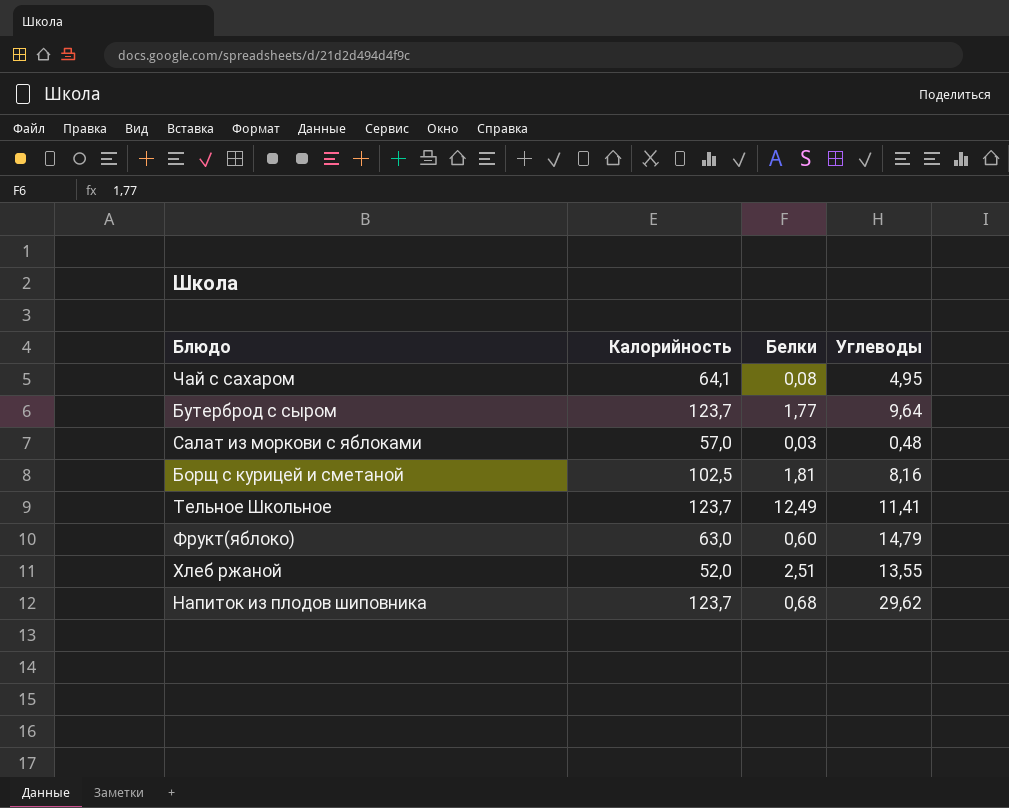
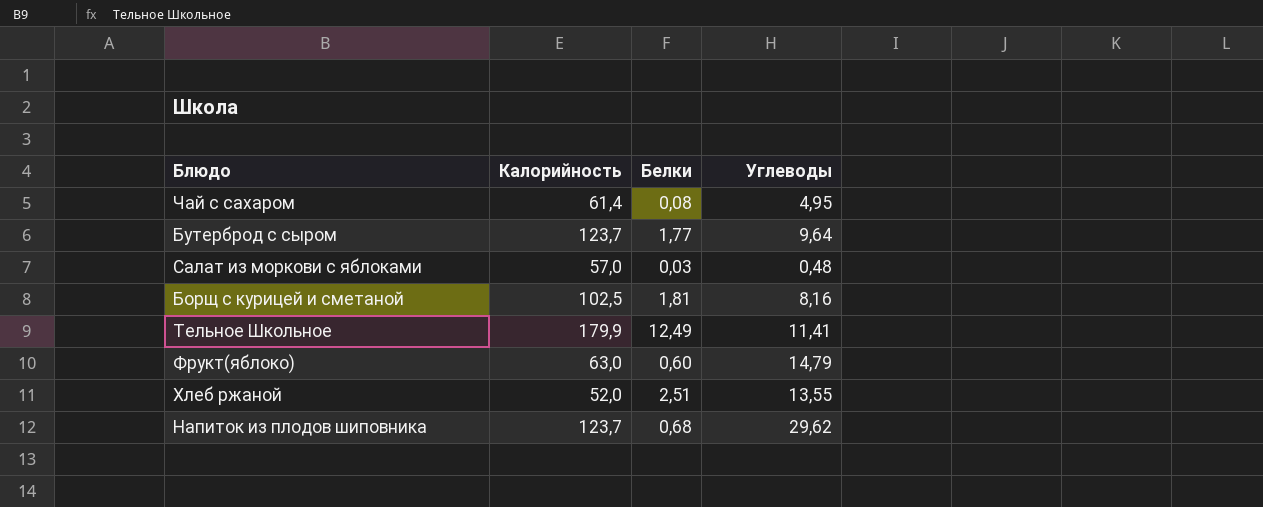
Чай с сахаром | Калорийность: 64,1 -> 61,4
Тельное Школьное | Калорийность: 123,7 -> 179,9

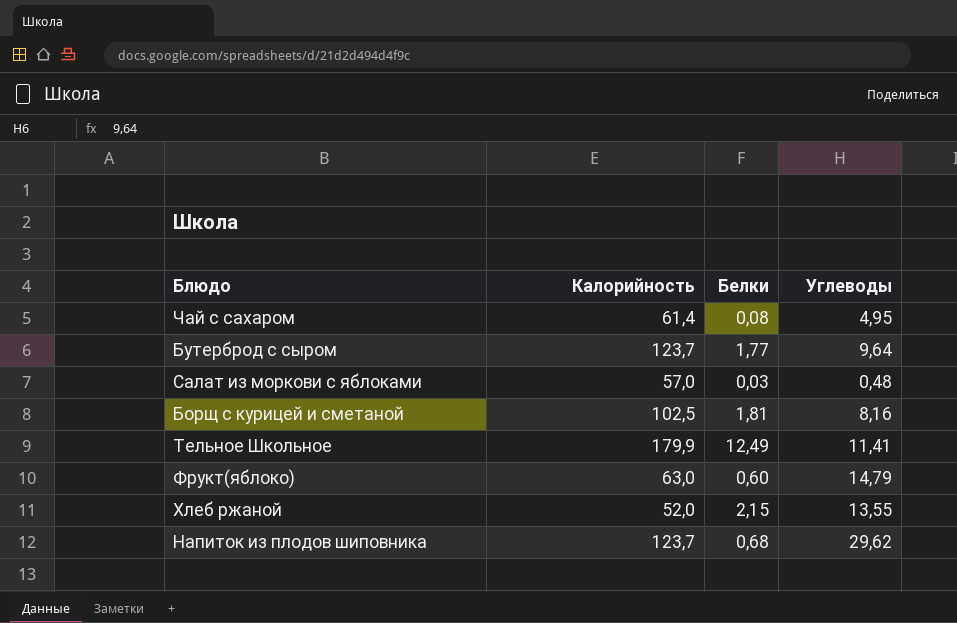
Хлеб ржаной | Белки: 2,51 -> 2,15

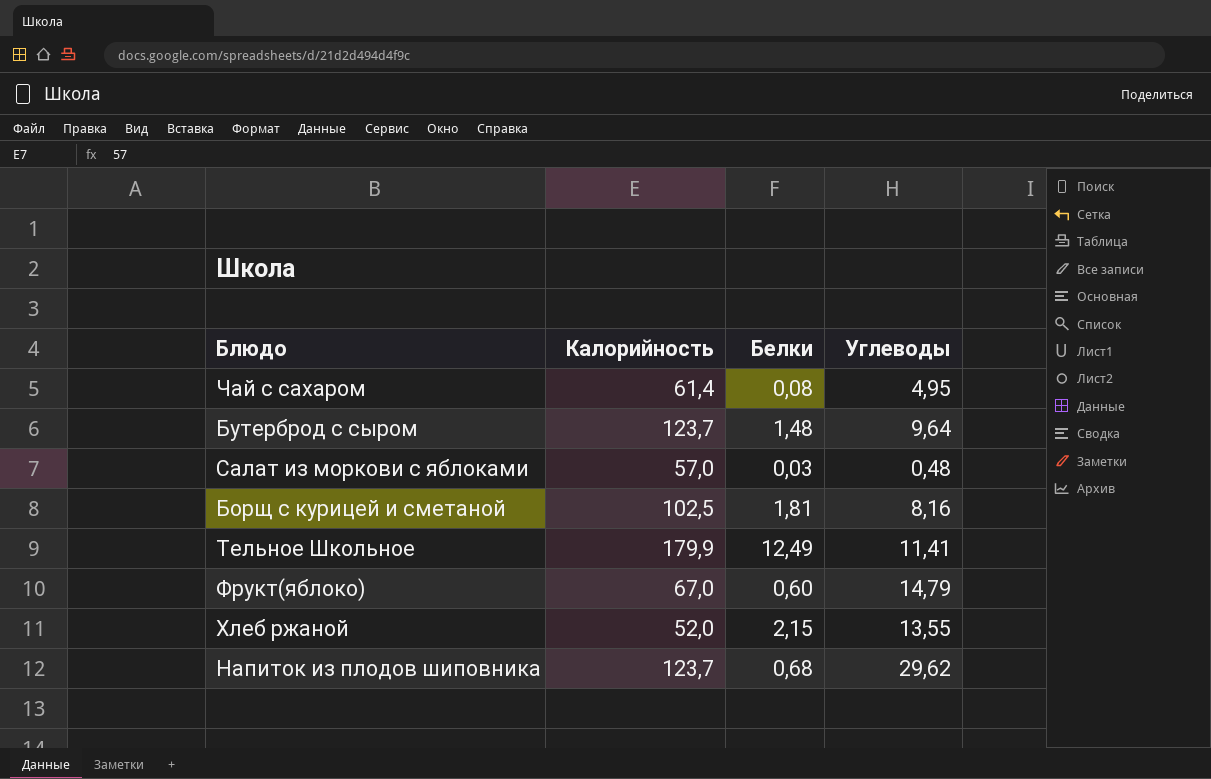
Бутерброд с сыром | Белки: 1,77 -> 1,48
Фрукт(яблоко) | Калорийность: 63,0 -> 67,0

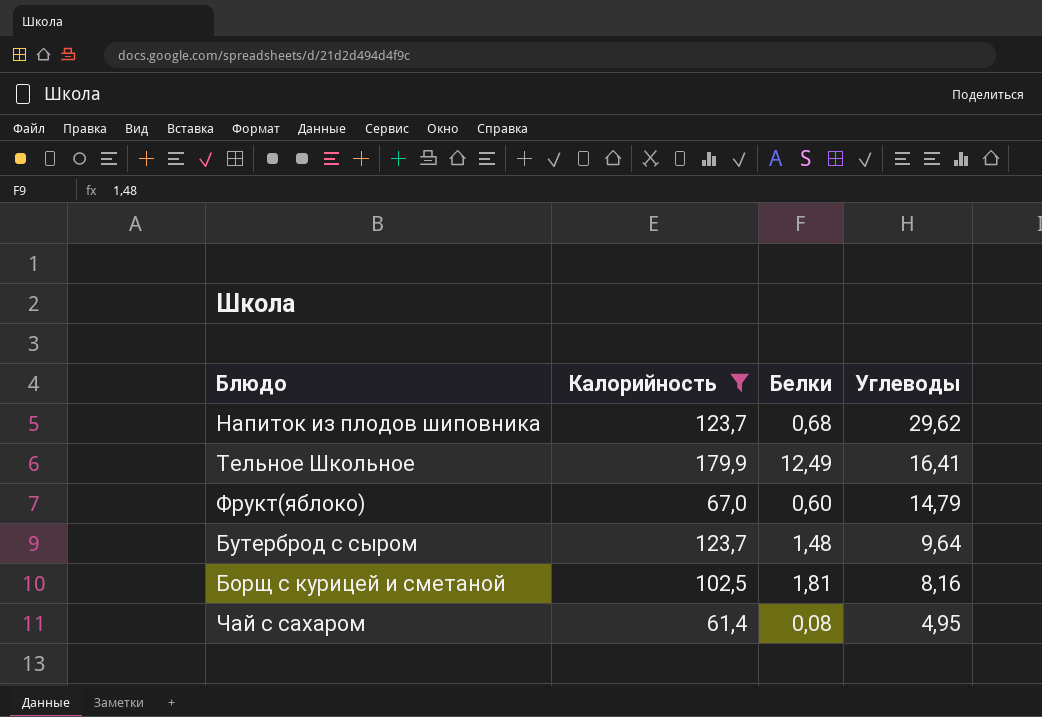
filter: none -> Калорийность >= 61,4
row order: none -> Углеводы descending
Тельное Школьное | Углеводы: 11,41 -> 16,41

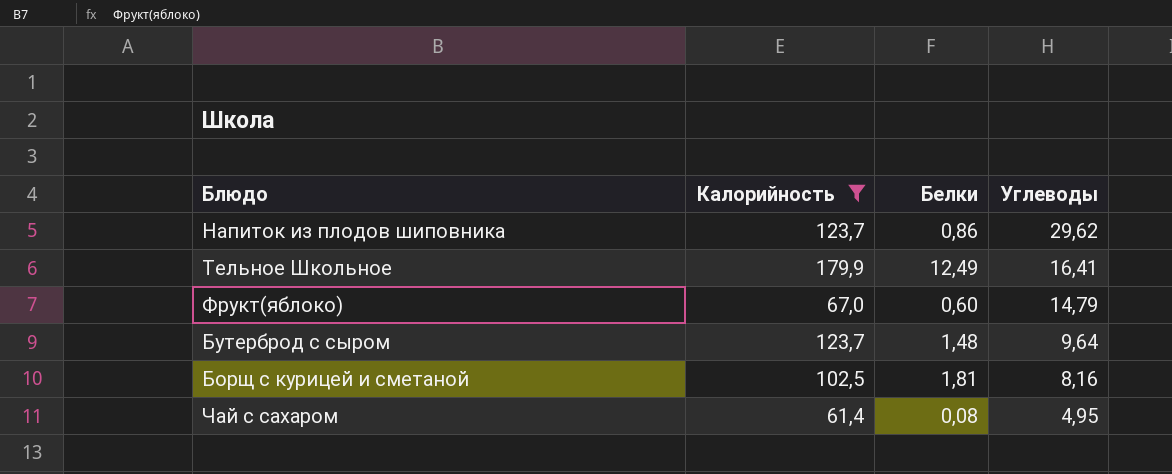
Напиток из плодов шиповника | Белки: 0,68 -> 0,86

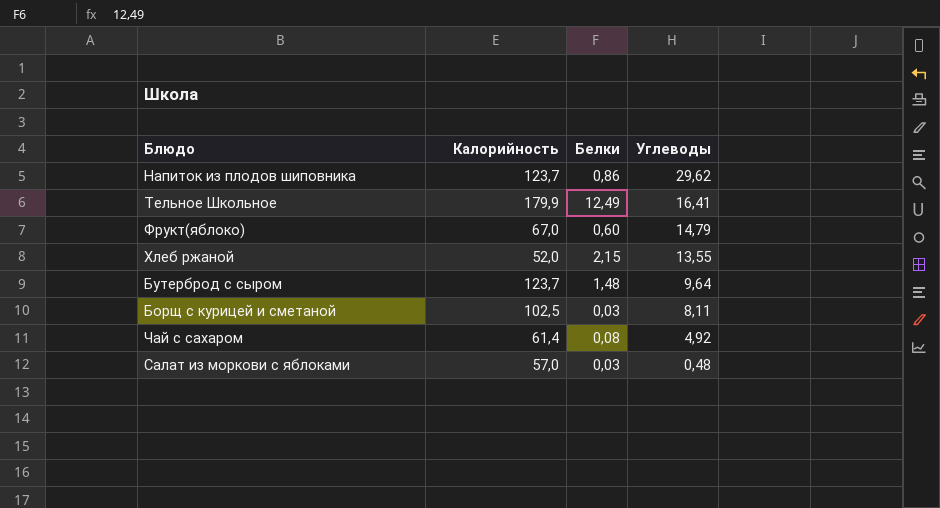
filter: Калорийность >= 61,4 -> none
Борщ с курицей и сметаной | Белки: 1,81 -> 0,03
Борщ с курицей и сметаной | Углеводы: 8,16 -> 8,11
Чай с сахаром | Углеводы: 4,95 -> 4,92

